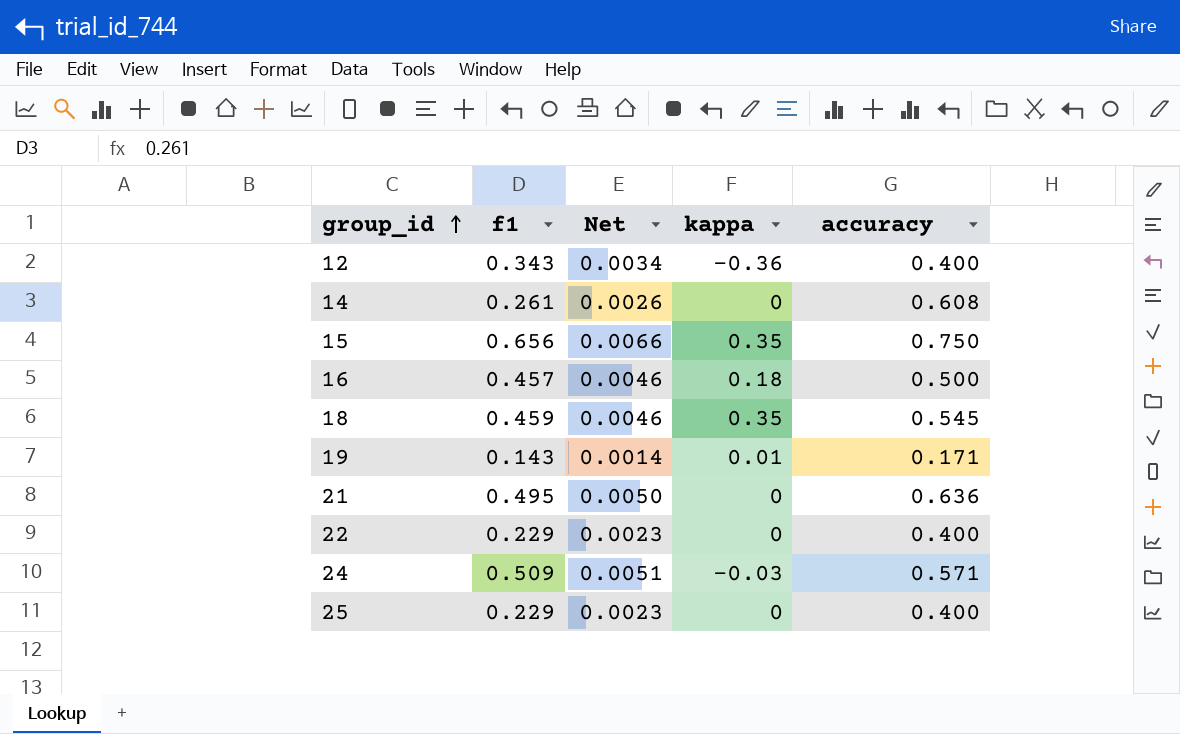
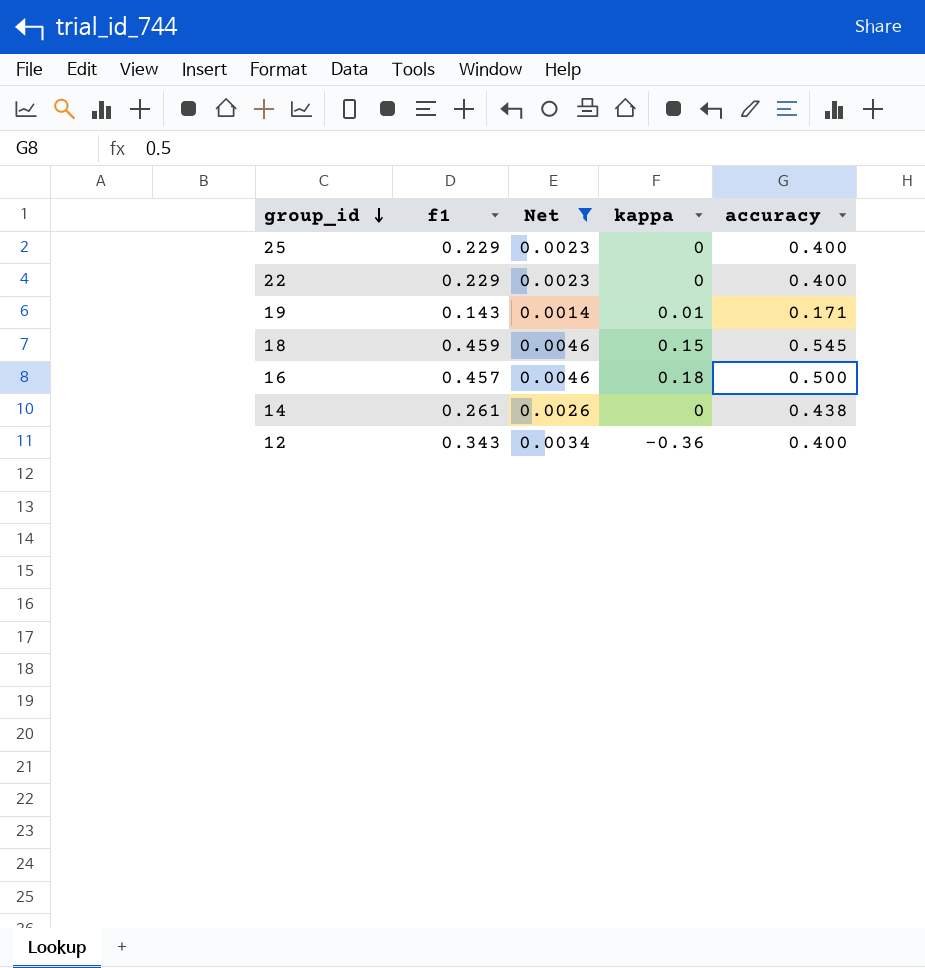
filter: none -> Net <= 0.0046
row order: group_id ascending -> group_id descending
18 | kappa: 0.35 -> 0.15
14 | accuracy: 0.608 -> 0.438

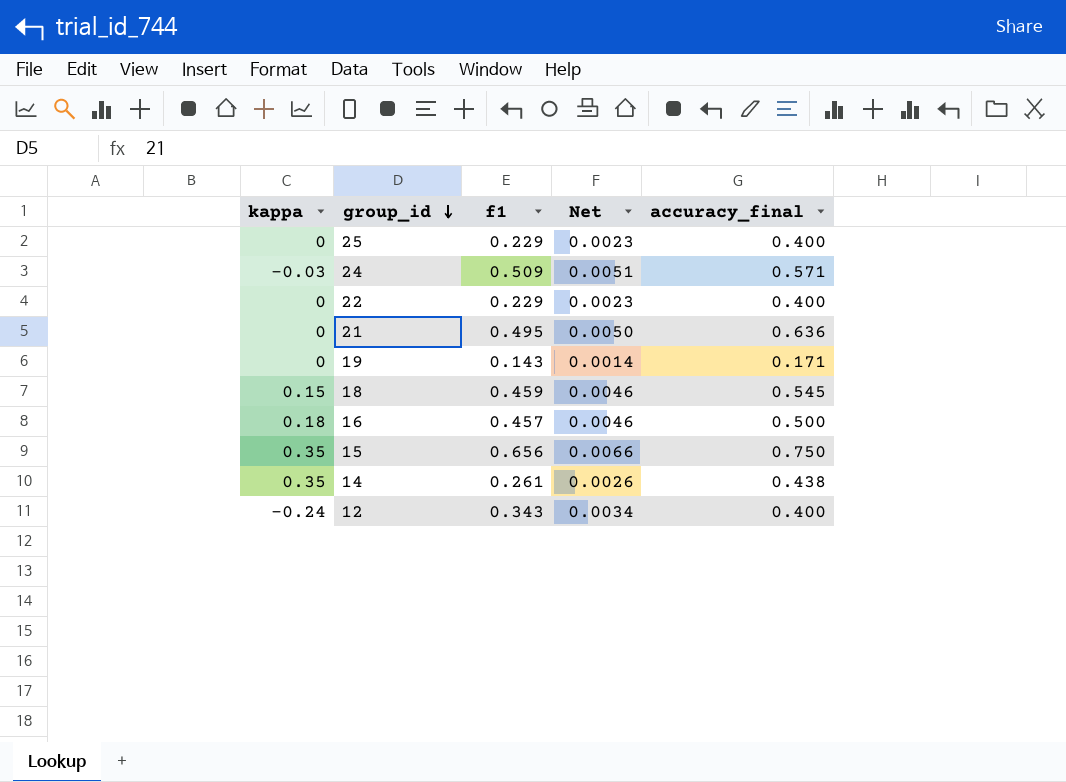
filter: Net <= 0.0046 -> none
column kappa | position: 4 -> 1
column name: accuracy -> accuracy_final
19 | kappa: 0.01 -> 0
14 | kappa: 0 -> 0.35
12 | kappa: -0.36 -> -0.24

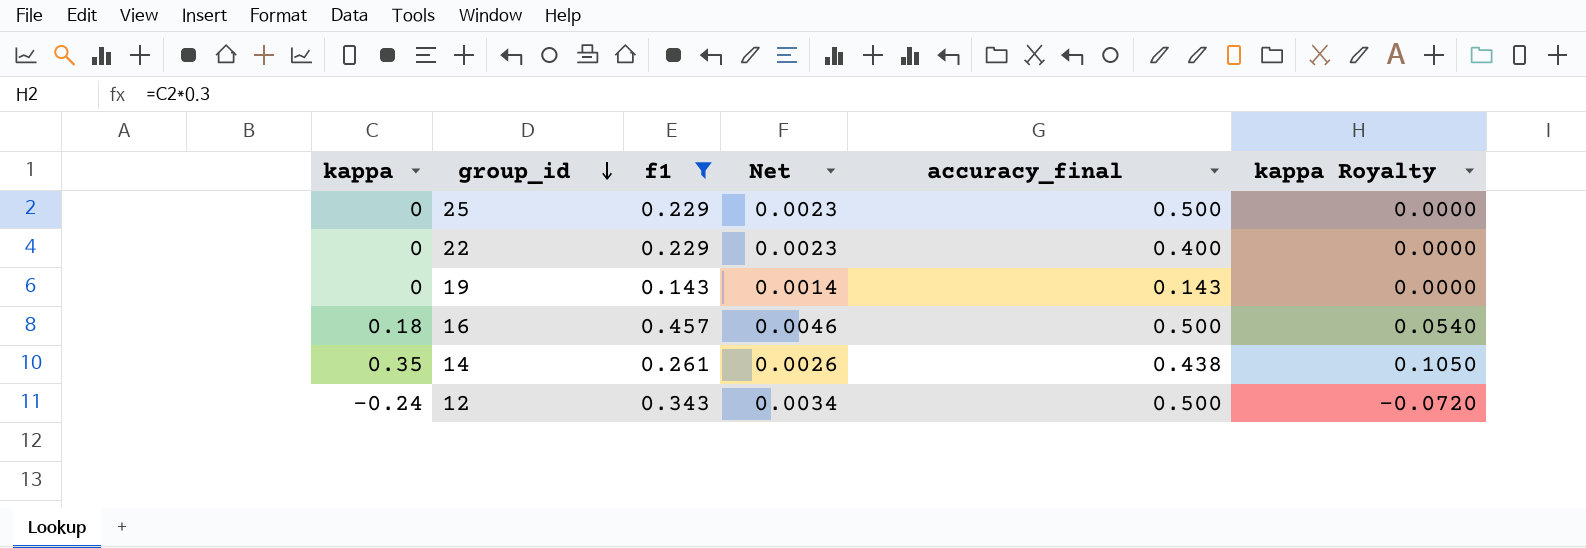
filter: none -> f1 <= 0.457
column kappa Royalty | formula: none -> [kappa] * 0.3
25 | accuracy_final: 0.400 -> 0.500
19 | accuracy_final: 0.171 -> 0.143
12 | accuracy_final: 0.400 -> 0.500

